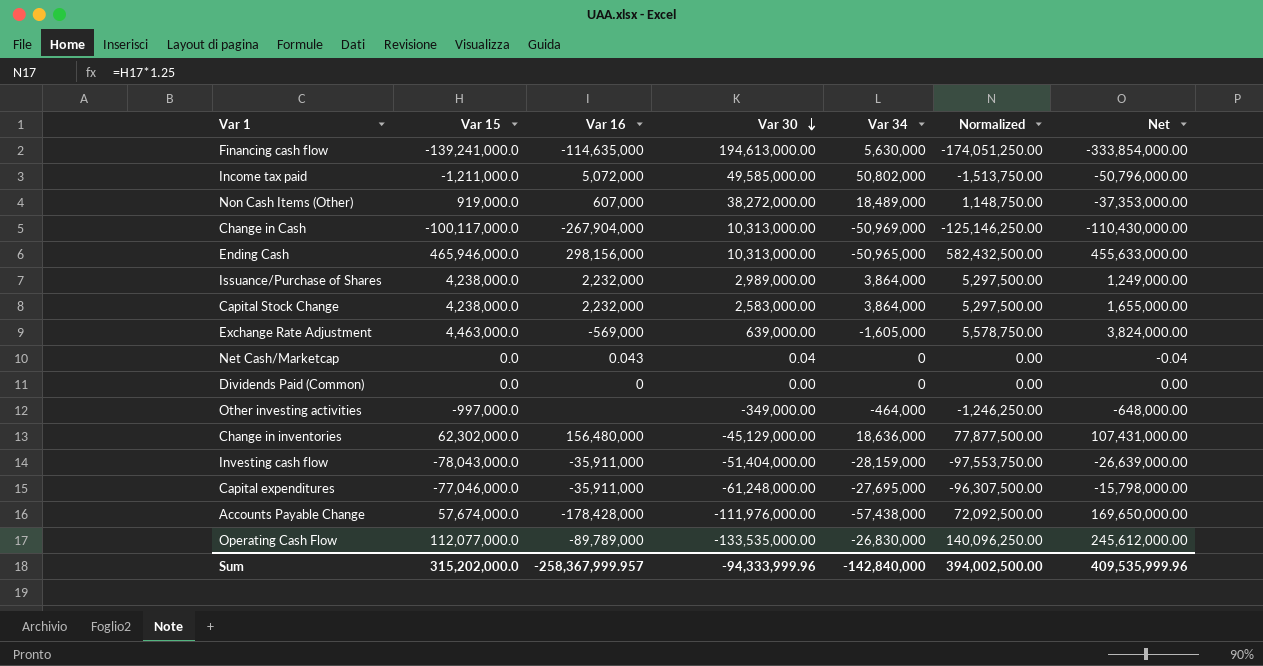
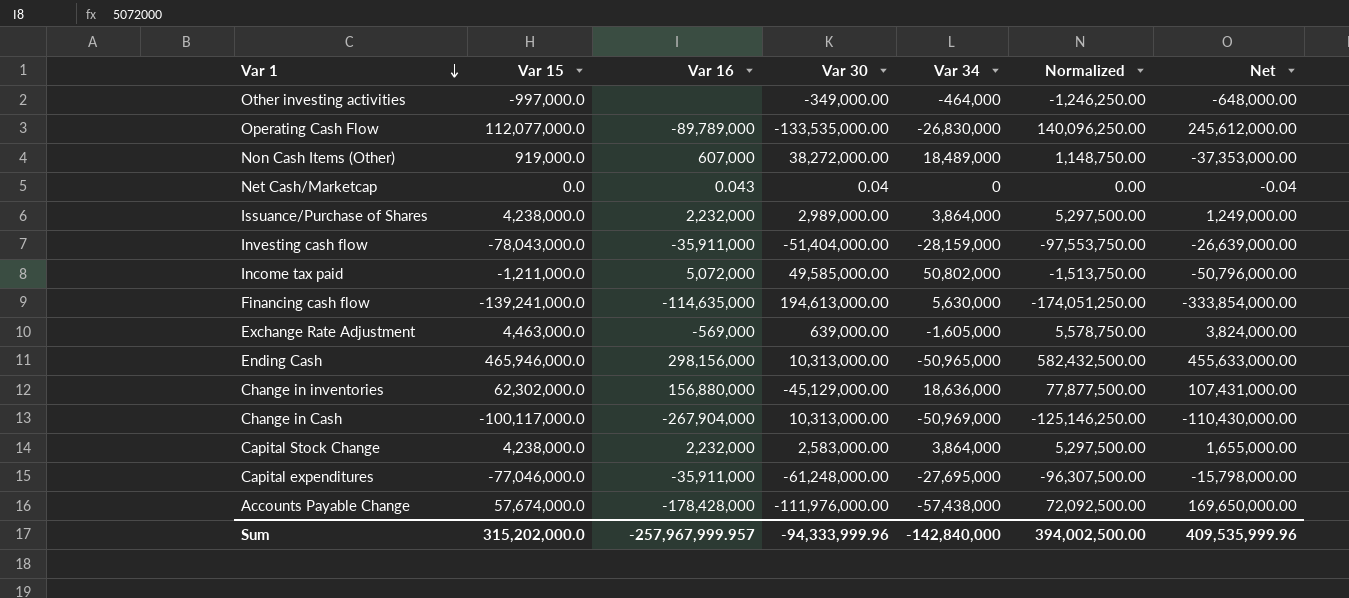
row order: Var 30 descending -> Var 1 descending
row Dividends Paid (Common): 0.0 | 0 | 0.00 | 0 | 0.00 | 0.00 -> none
Change in inventories | Var 16: 156,480,000 -> 156,880,000
Sum | Var 16: -258,367,999.957 -> -257,967,999.957

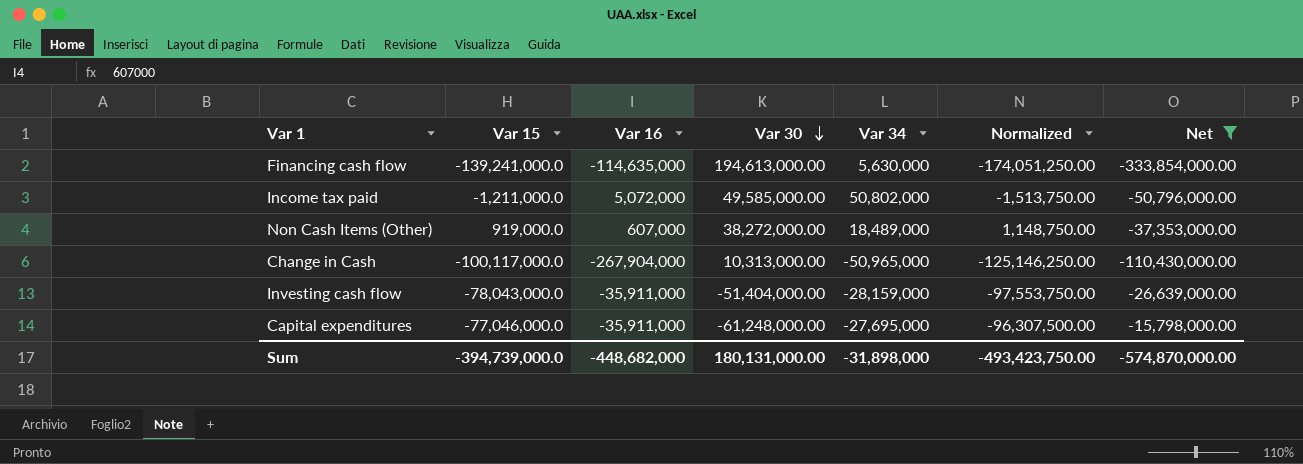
filter: none -> Net <= -15,798,000.00
row order: Var 1 descending -> Var 30 descending
Change in Cash | Var 34: -50,969,000 -> -50,965,000
Sum | Var 15: 315,202,000.0 -> -394,739,000.0
Sum | Var 16: -257,967,999.957 -> -448,682,000
Sum | Var 30: -94,333,999.96 -> 180,131,000.00
Sum | Var 34: -142,840,000 -> -31,898,000
Sum | Normalized: 394,002,500.00 -> -493,423,750.00
Sum | Net: 409,535,999.96 -> -574,870,000.00

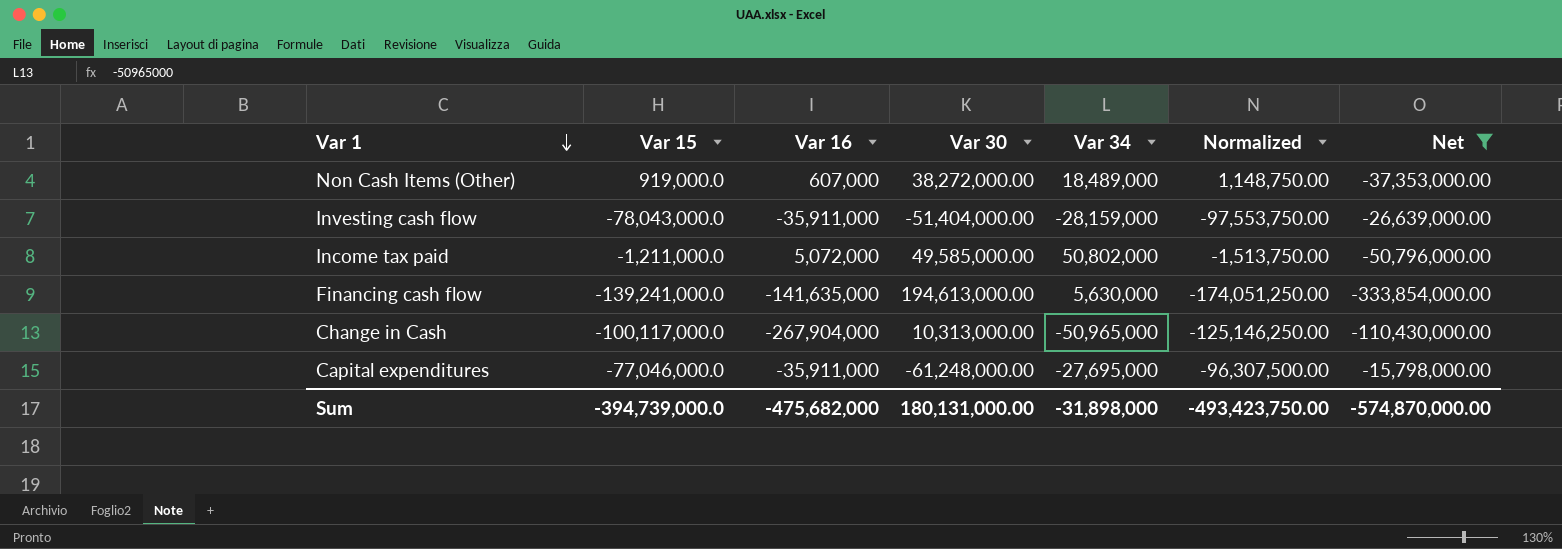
row order: Var 30 descending -> Var 1 descending
Financing cash flow | Var 16: -114,635,000 -> -141,635,000
Sum | Var 16: -448,682,000 -> -475,682,000

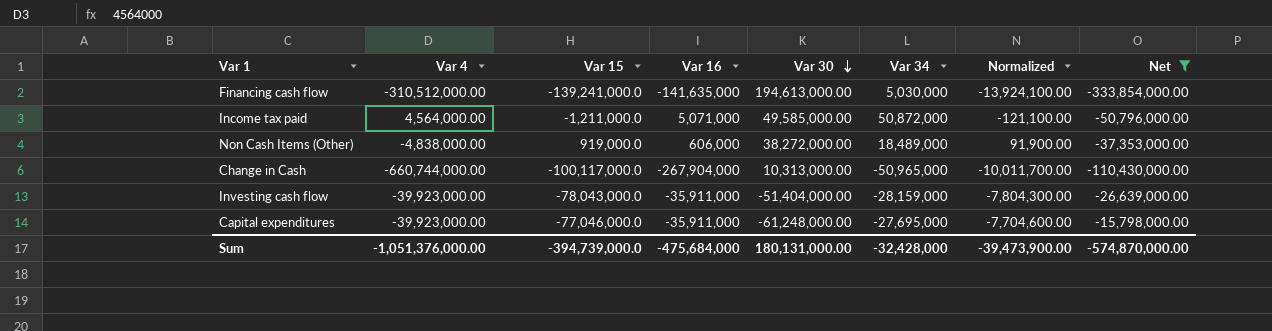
row order: Var 1 descending -> Var 30 descending
column Var 4 | position: none -> 2
column Normalized | formula: [Var 15] * 1.25 -> [Var 15] * 0.1
Financing cash flow | Var 34: 5,630,000 -> 5,030,000
Income tax paid | Var 16: 5,072,000 -> 5,071,000
Income tax paid | Var 34: 50,802,000 -> 50,872,000
Non Cash Items (Other) | Var 16: 607,000 -> 606,000
Sum | Var 16: -475,682,000 -> -475,684,000
Sum | Var 34: -31,898,000 -> -32,428,000
Sum | Normalized: -493,423,750.00 -> -39,473,900.00

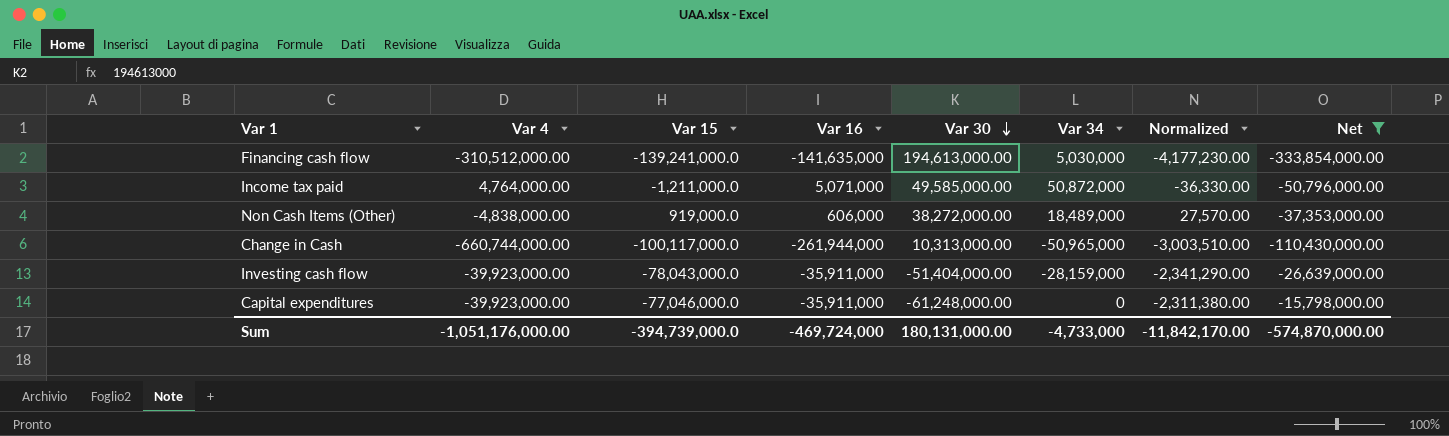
column Normalized | formula: [Var 15] * 0.1 -> [Var 15] * 0.03
Income tax paid | Var 4: 4,564,000.00 -> 4,764,000.00
Change in Cash | Var 16: -267,904,000 -> -261,944,000
Capital expenditures | Var 34: -27,695,000 -> 0
Sum | Var 4: -1,051,376,000.00 -> -1,051,176,000.00
Sum | Var 16: -475,684,000 -> -469,724,000
Sum | Var 34: -32,428,000 -> -4,733,000
Sum | Normalized: -39,473,900.00 -> -11,842,170.00

